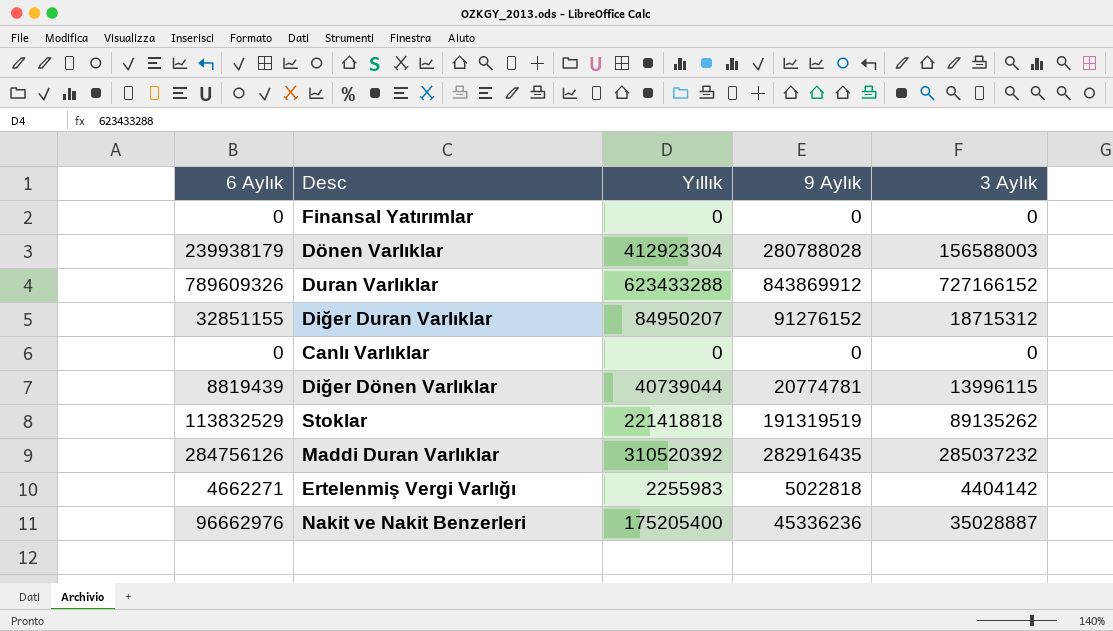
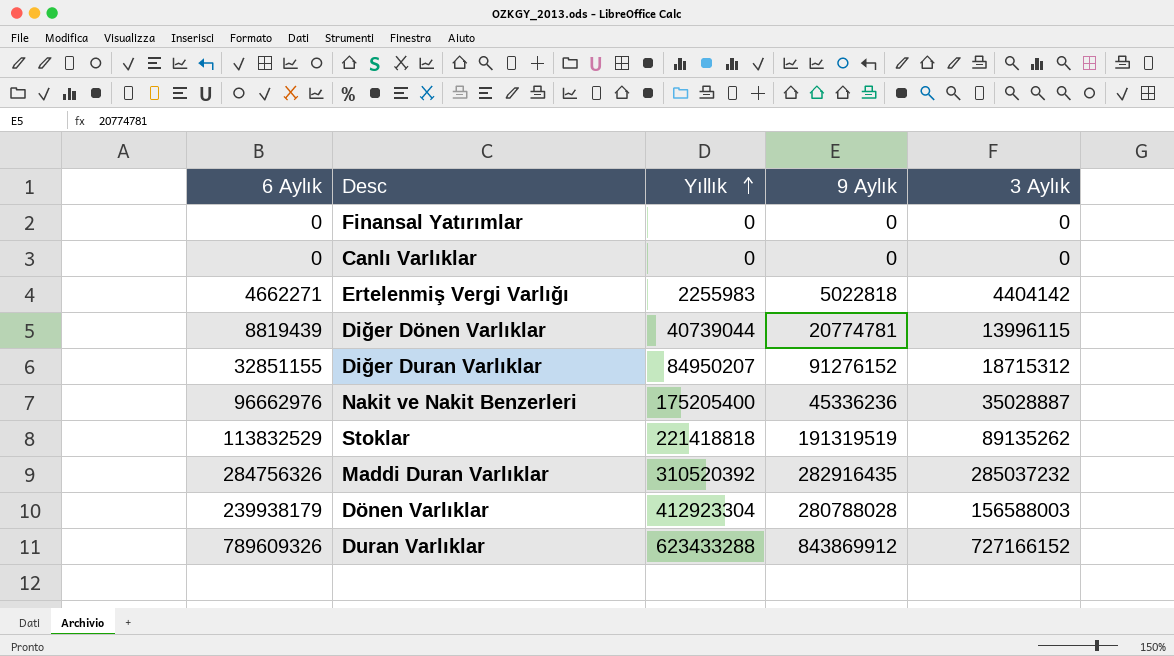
row order: none -> Yıllık ascending
Maddi Duran Varlıklar | 6 Aylık: 284756126 -> 284756326

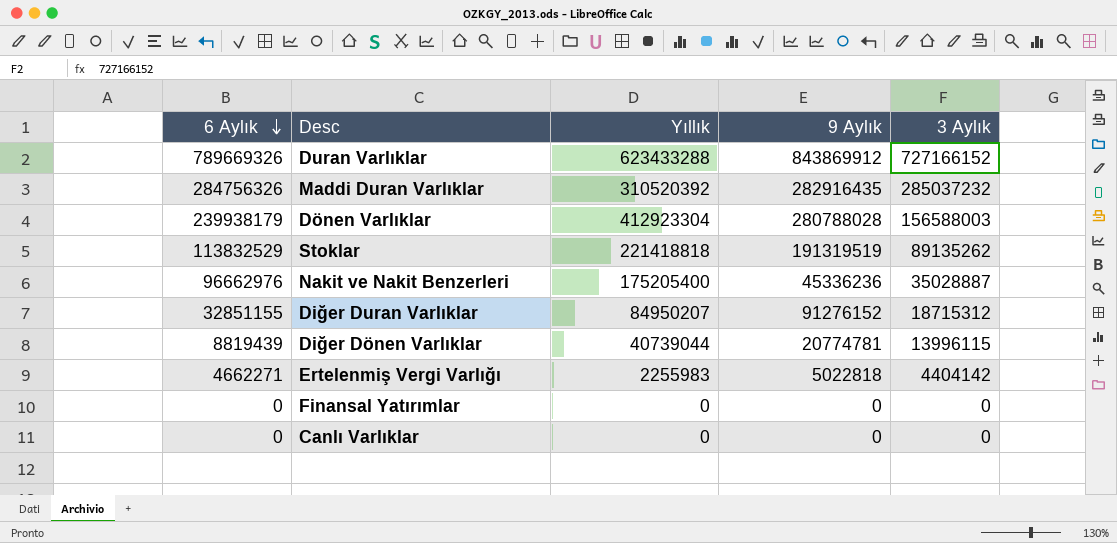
row order: Yıllık ascending -> 6 Aylık descending
Duran Varlıklar | 6 Aylık: 789609326 -> 789669326

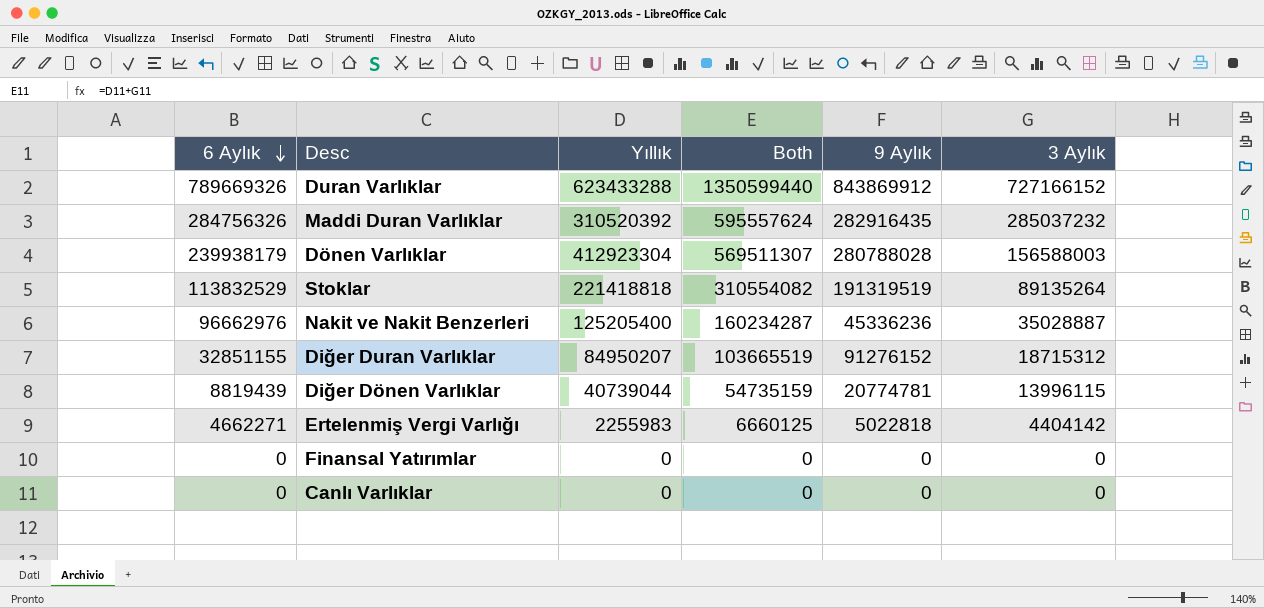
column Both | formula: none -> [Yıllık] + [3 Aylık]
Stoklar | 3 Aylık: 89135262 -> 89135264
Nakit ve Nakit Benzerleri | Yıllık: 175205400 -> 125205400

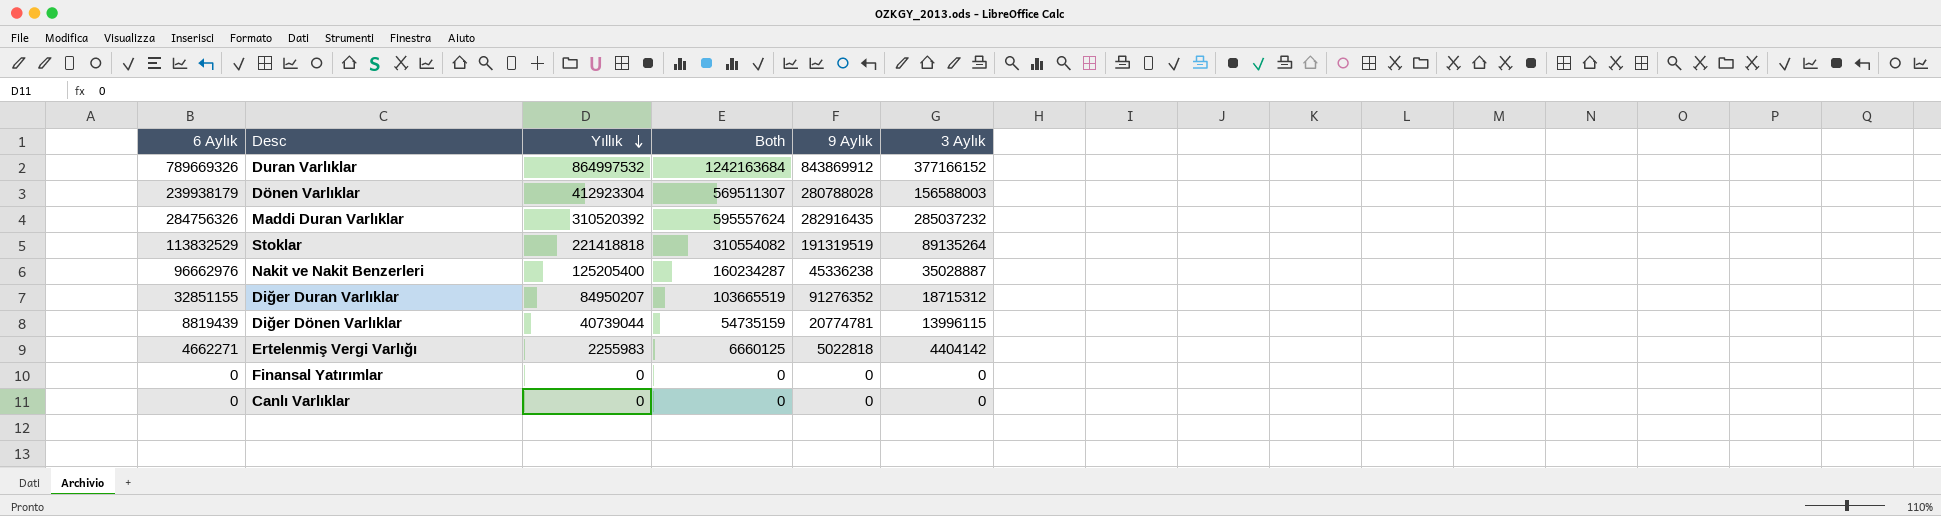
row order: 6 Aylık descending -> Yıllık descending
Duran Varlıklar | Yıllık: 623433288 -> 864997532
Duran Varlıklar | Both: 1350599440 -> 1242163684
Duran Varlıklar | 3 Aylık: 727166152 -> 377166152
Nakit ve Nakit Benzerleri | 9 Aylık: 45336236 -> 45336238
Diğer Duran Varlıklar | 9 Aylık: 91276152 -> 91276352

